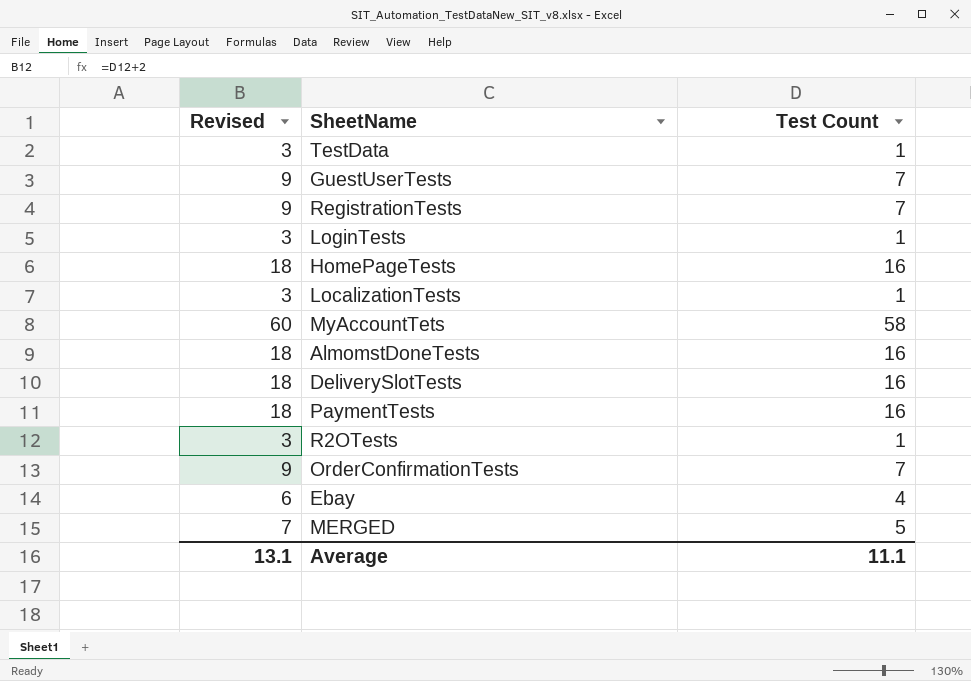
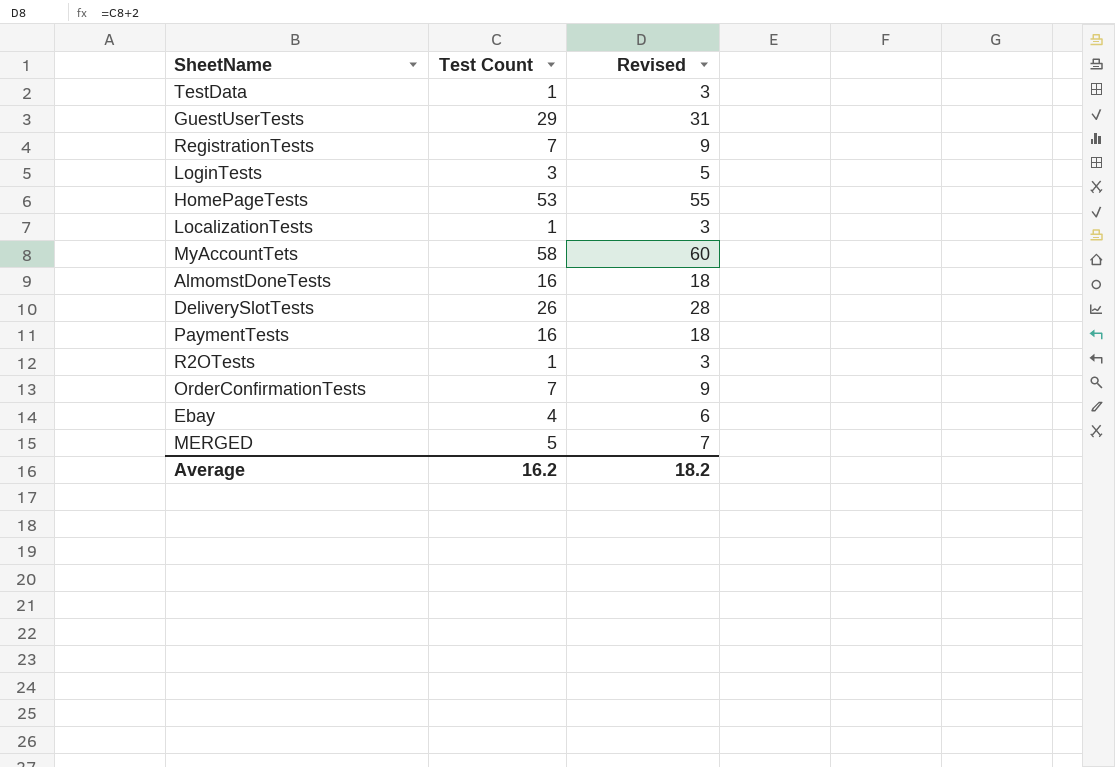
column Revised | position: 1 -> 3
GuestUserTests | Test Count: 7 -> 29
GuestUserTests | Revised: 9 -> 31
LoginTests | Test Count: 1 -> 3
LoginTests | Revised: 3 -> 5
HomePageTests | Test Count: 16 -> 53
HomePageTests | Revised: 18 -> 55
DeliverySlotTests | Test Count: 16 -> 26
DeliverySlotTests | Revised: 18 -> 28
Average | Test Count: 11.1 -> 16.2
Average | Revised: 13.1 -> 18.2

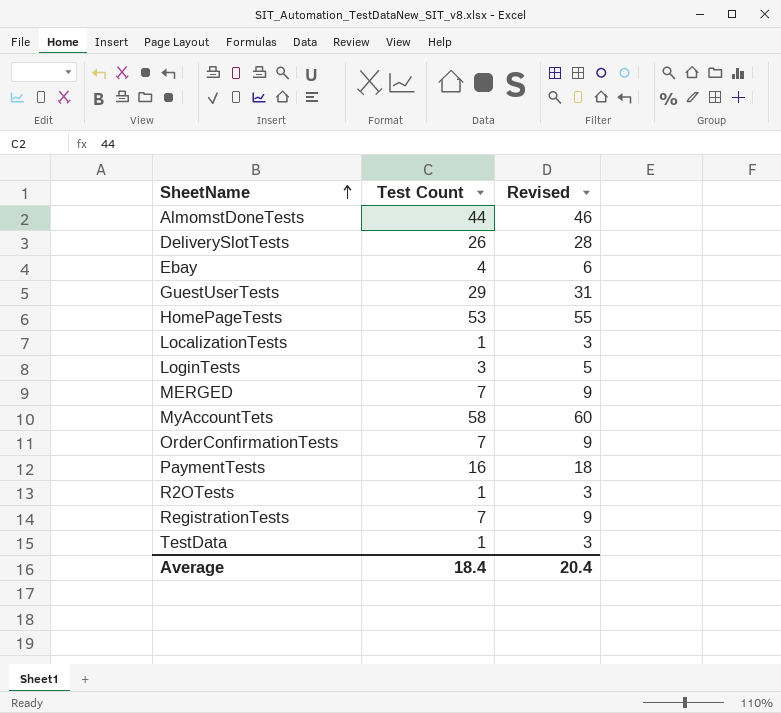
row order: none -> SheetName ascending
AlmomstDoneTests | Test Count: 16 -> 44
AlmomstDoneTests | Revised: 18 -> 46
MERGED | Test Count: 5 -> 7
MERGED | Revised: 7 -> 9
Average | Test Count: 16.2 -> 18.4
Average | Revised: 18.2 -> 20.4

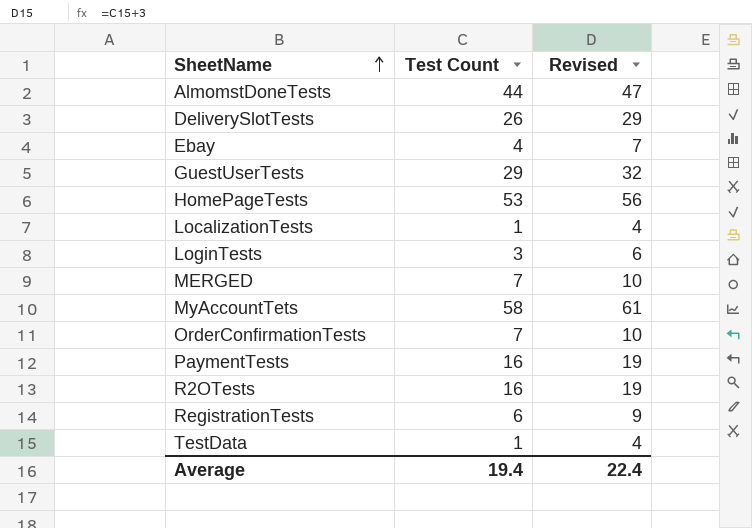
column Revised | formula: [Test Count] + 2 -> [Test Count] + 3
R2OTests | Test Count: 1 -> 16
RegistrationTests | Test Count: 7 -> 6
Average | Test Count: 18.4 -> 19.4
Average | Revised: 20.4 -> 22.4

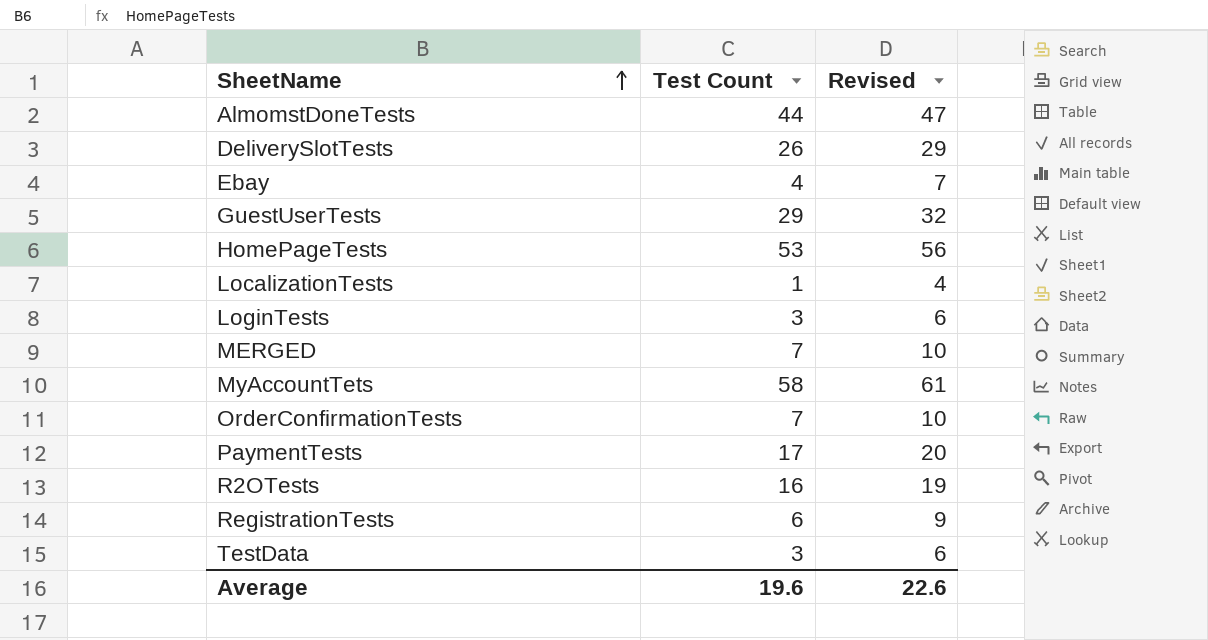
PaymentTests | Test Count: 16 -> 17
PaymentTests | Revised: 19 -> 20
TestData | Test Count: 1 -> 3
TestData | Revised: 4 -> 6
Average | Test Count: 19.4 -> 19.6
Average | Revised: 22.4 -> 22.6

